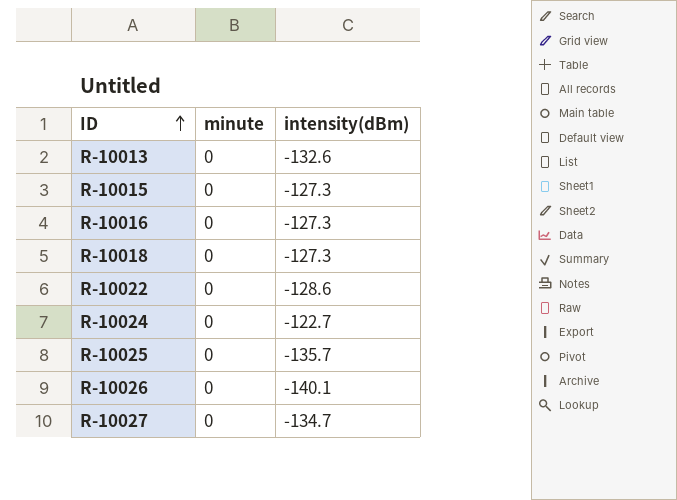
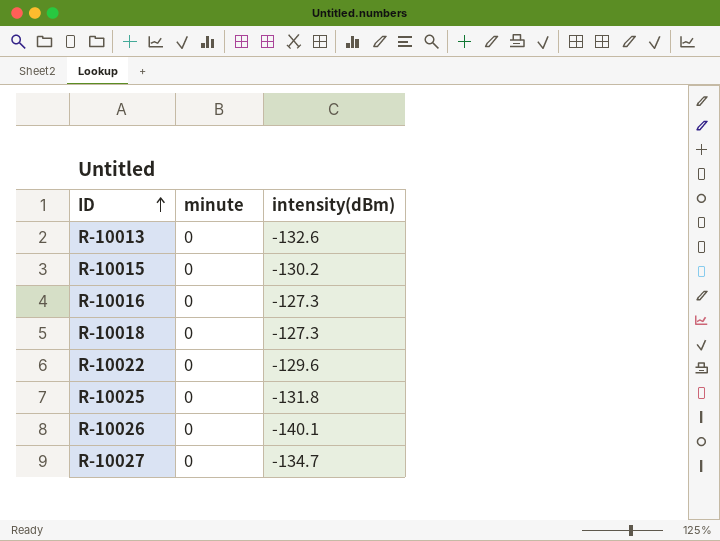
row R-10024: 0 | -122.7 -> none
R-10015 | intensity(dBm): -127.3 -> -130.2
R-10022 | intensity(dBm): -128.6 -> -129.6
R-10025 | intensity(dBm): -135.7 -> -131.8

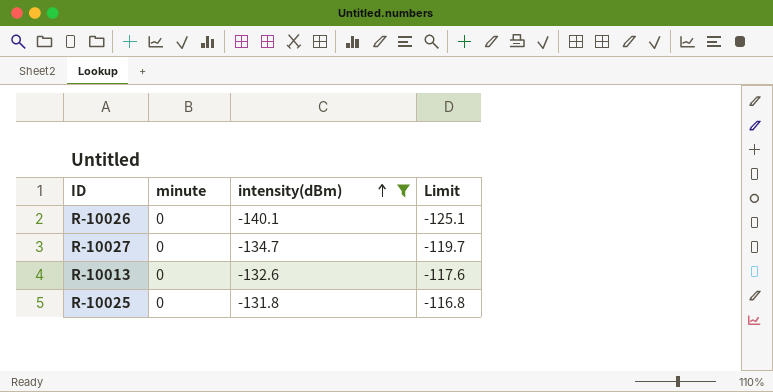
filter: none -> intensity(dBm) <= -131.8
row order: ID ascending -> intensity(dBm) ascending
column Limit | formula: none -> [intensity(dBm)] + 15

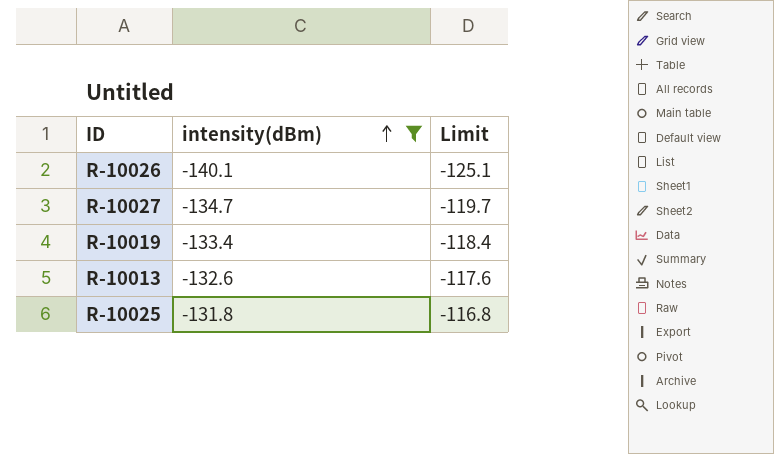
column minute | position: 2 -> none
row R-10019: none -> -133.4 | -118.4

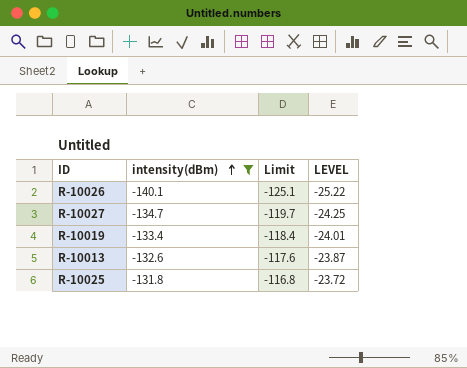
column LEVEL | formula: none -> [intensity(dBm)] * 0.18

